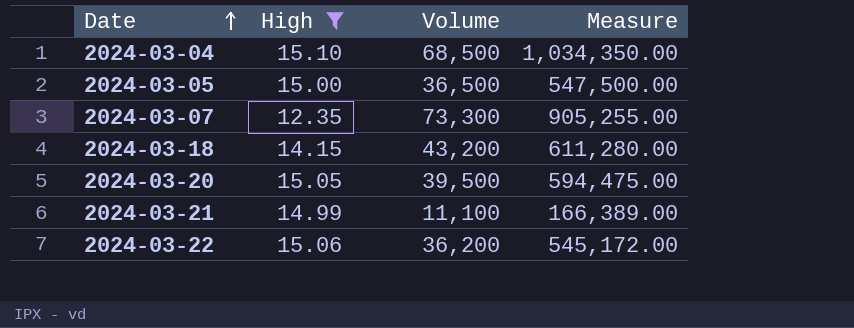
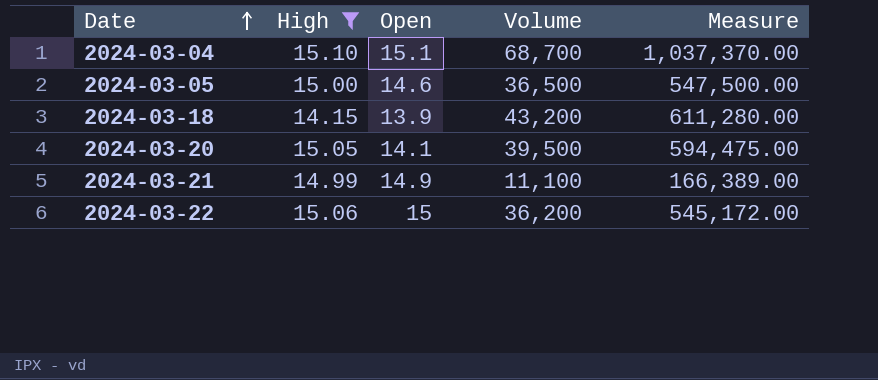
column Open | position: none -> 3
row 2024-03-07: 12.35 | 73,300 | 905,255.00 -> none
2024-03-04 | Volume: 68,500 -> 68,700
2024-03-04 | Measure: 1,034,350.00 -> 1,037,370.00

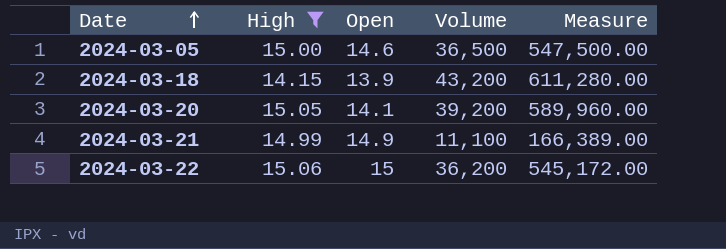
row 2024-03-04: 15.10 | 15.1 | 68,700 | 1,037,370.00 -> none
2024-03-20 | Volume: 39,500 -> 39,200
2024-03-20 | Measure: 594,475.00 -> 589,960.00

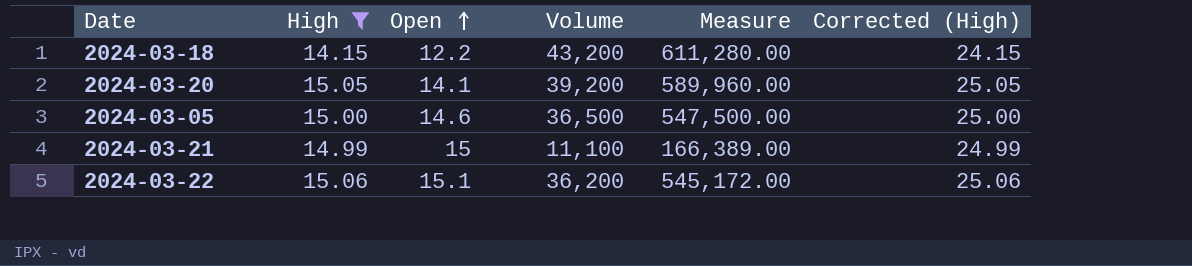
row order: Date ascending -> Open ascending
column Corrected (High) | formula: none -> [High] + 10
2024-03-18 | Open: 13.9 -> 12.2
2024-03-21 | Open: 14.9 -> 15
2024-03-22 | Open: 15 -> 15.1

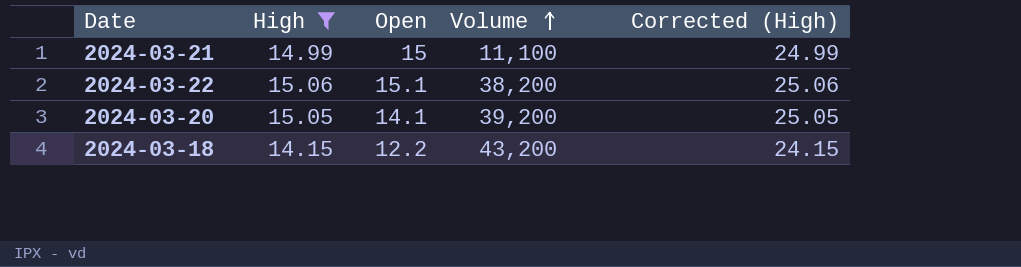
row order: Open ascending -> Volume ascending
column Measure | formula: [High] * [Volume] -> none
row 2024-03-05: 15.00 | 14.6 | 36,500 | 547,500.00 | 25.00 -> none
2024-03-22 | Volume: 36,200 -> 38,200

